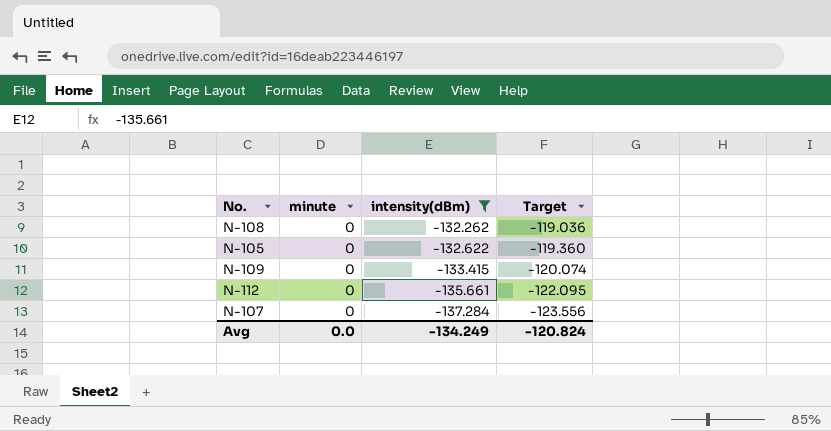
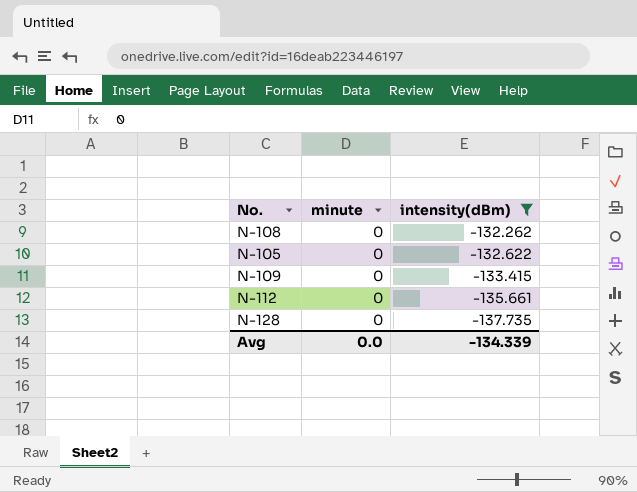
column Target | formula: [intensity(dBm)] * 0.9 -> none
row N-107: 0 | -137.284 | -123.556 -> none
row N-128: none -> 0 | -137.735
Avg | intensity(dBm): -134.249 -> -134.339

